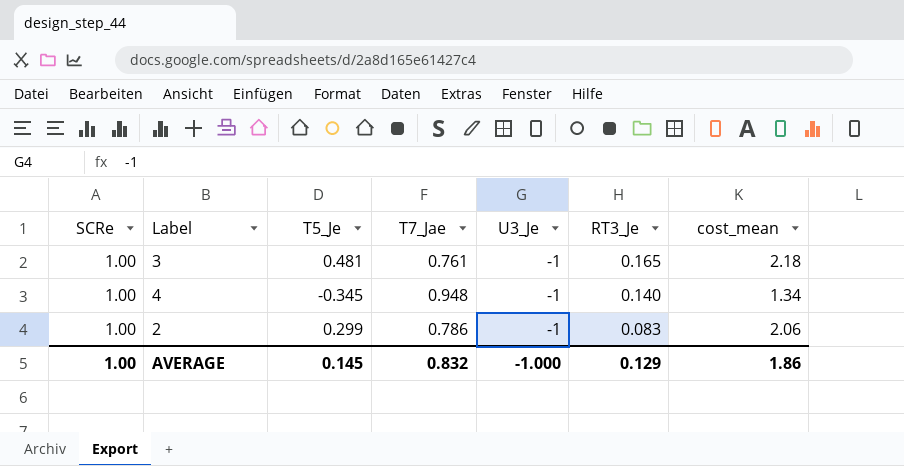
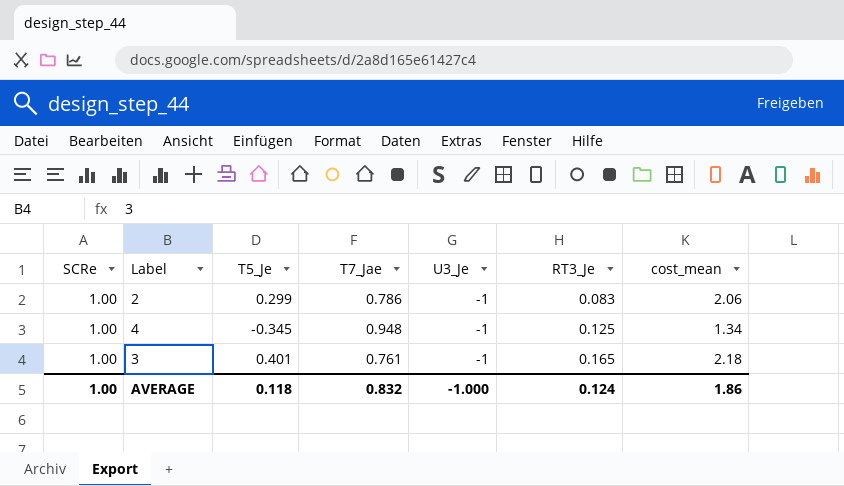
row order: RT3_Je descending -> RT3_Je ascending
4 | RT3_Je: 0.140 -> 0.125
3 | T5_Je: 0.481 -> 0.401
AVERAGE | T5_Je: 0.145 -> 0.118
AVERAGE | RT3_Je: 0.129 -> 0.124

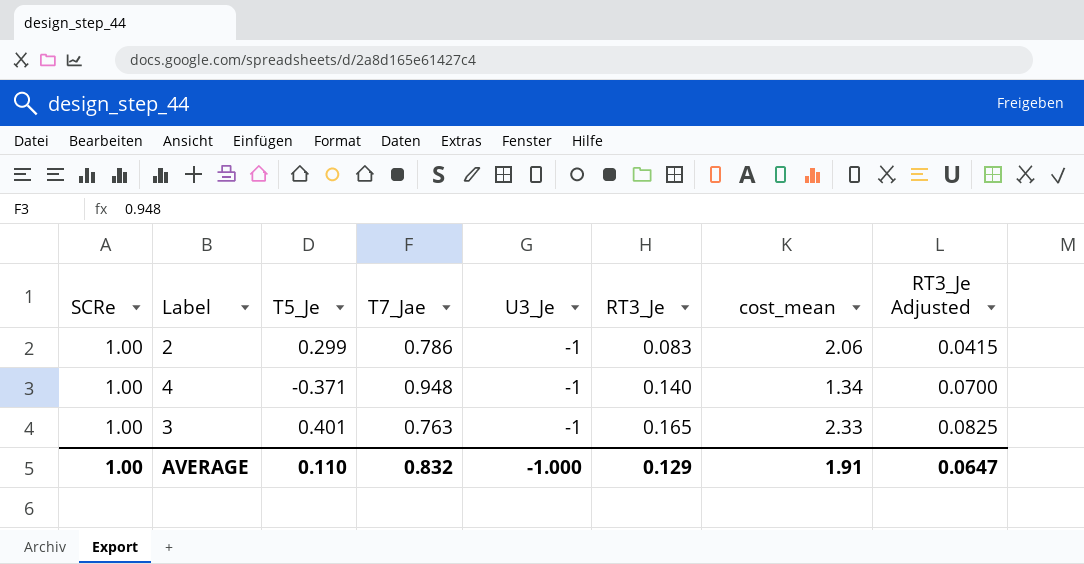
column RT3_Je Adjusted | formula: none -> [RT3_Je] * 0.5
4 | T5_Je: -0.345 -> -0.371
4 | RT3_Je: 0.125 -> 0.140
3 | T7_Jae: 0.761 -> 0.763
3 | cost_mean: 2.18 -> 2.33
AVERAGE | T5_Je: 0.118 -> 0.110
AVERAGE | RT3_Je: 0.124 -> 0.129
AVERAGE | cost_mean: 1.86 -> 1.91

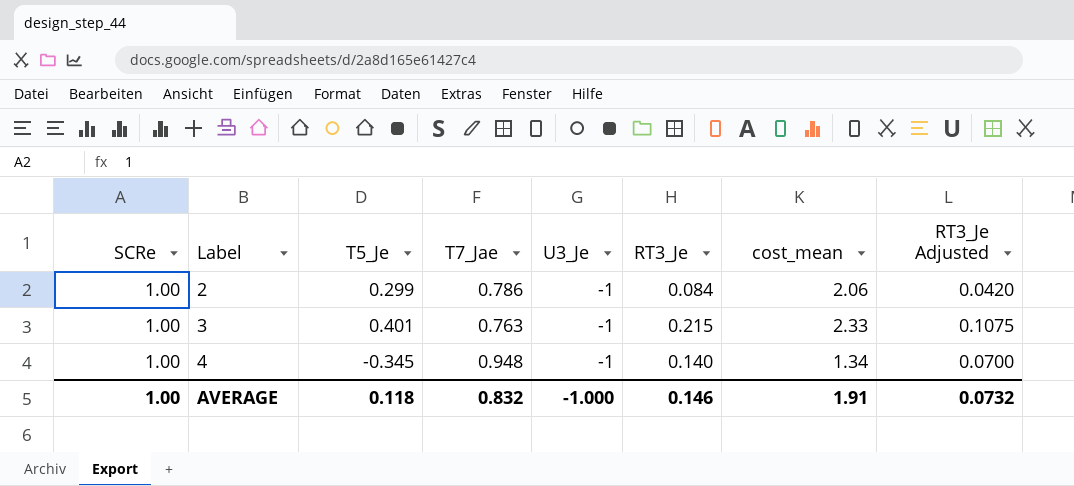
row order: RT3_Je ascending -> Label ascending
2 | RT3_Je: 0.083 -> 0.084
2 | RT3_Je Adjusted: 0.0415 -> 0.0420
3 | RT3_Je: 0.165 -> 0.215
3 | RT3_Je Adjusted: 0.0825 -> 0.1075
4 | T5_Je: -0.371 -> -0.345
AVERAGE | T5_Je: 0.110 -> 0.118
AVERAGE | RT3_Je: 0.129 -> 0.146
AVERAGE | RT3_Je Adjusted: 0.0647 -> 0.0732

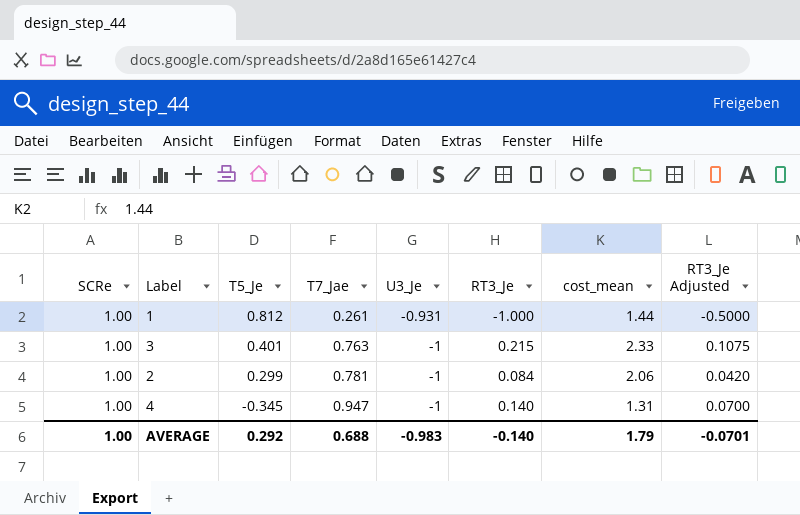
row order: Label ascending -> T5_Je descending
row 1: none -> 1.00 | 0.812 | 0.261 | -0.931 | -1.000 | 1.44 | -0.5000
2 | T7_Jae: 0.786 -> 0.781
4 | T7_Jae: 0.948 -> 0.947
4 | cost_mean: 1.34 -> 1.31
AVERAGE | T5_Je: 0.118 -> 0.292
AVERAGE | T7_Jae: 0.832 -> 0.688
AVERAGE | U3_Je: -1.000 -> -0.983
AVERAGE | RT3_Je: 0.146 -> -0.140
AVERAGE | cost_mean: 1.91 -> 1.79
AVERAGE | RT3_Je Adjusted: 0.0732 -> -0.0701

